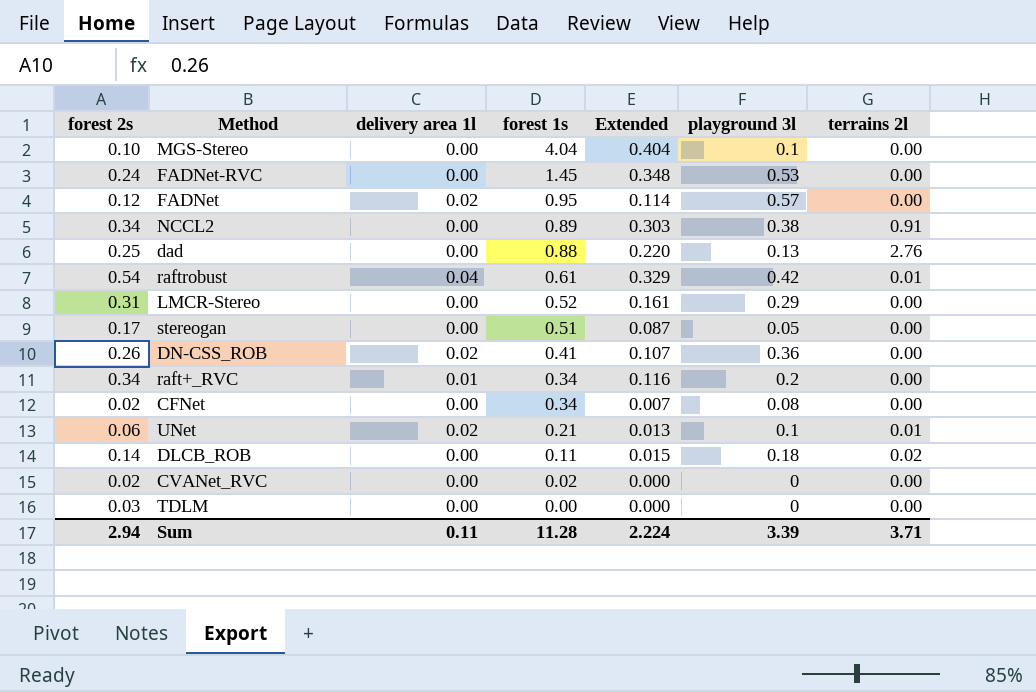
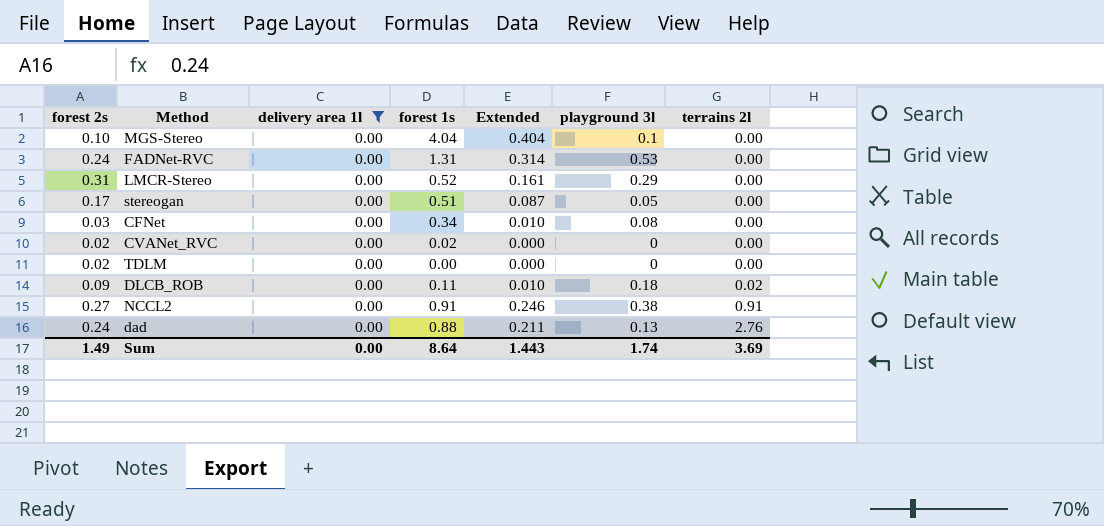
filter: none -> delivery area 1l = 0.00
row order: forest 1s descending -> terrains 2l ascending
FADNet-RVC | forest 1s: 1.45 -> 1.31
FADNet-RVC | Extended: 0.348 -> 0.314
CFNet | forest 2s: 0.02 -> 0.03
CFNet | Extended: 0.007 -> 0.010
TDLM | forest 2s: 0.03 -> 0.02
DLCB_ROB | forest 2s: 0.14 -> 0.09
DLCB_ROB | Extended: 0.015 -> 0.010
NCCL2 | forest 2s: 0.34 -> 0.27
NCCL2 | forest 1s: 0.89 -> 0.91
NCCL2 | Extended: 0.303 -> 0.246
dad | forest 2s: 0.25 -> 0.24
dad | Extended: 0.220 -> 0.211
Sum | forest 2s: 2.94 -> 1.49
Sum | delivery area 1l: 0.11 -> 0.00
Sum | forest 1s: 11.28 -> 8.64
Sum | Extended: 2.224 -> 1.443
Sum | playground 3l: 3.39 -> 1.74
Sum | terrains 2l: 3.71 -> 3.69

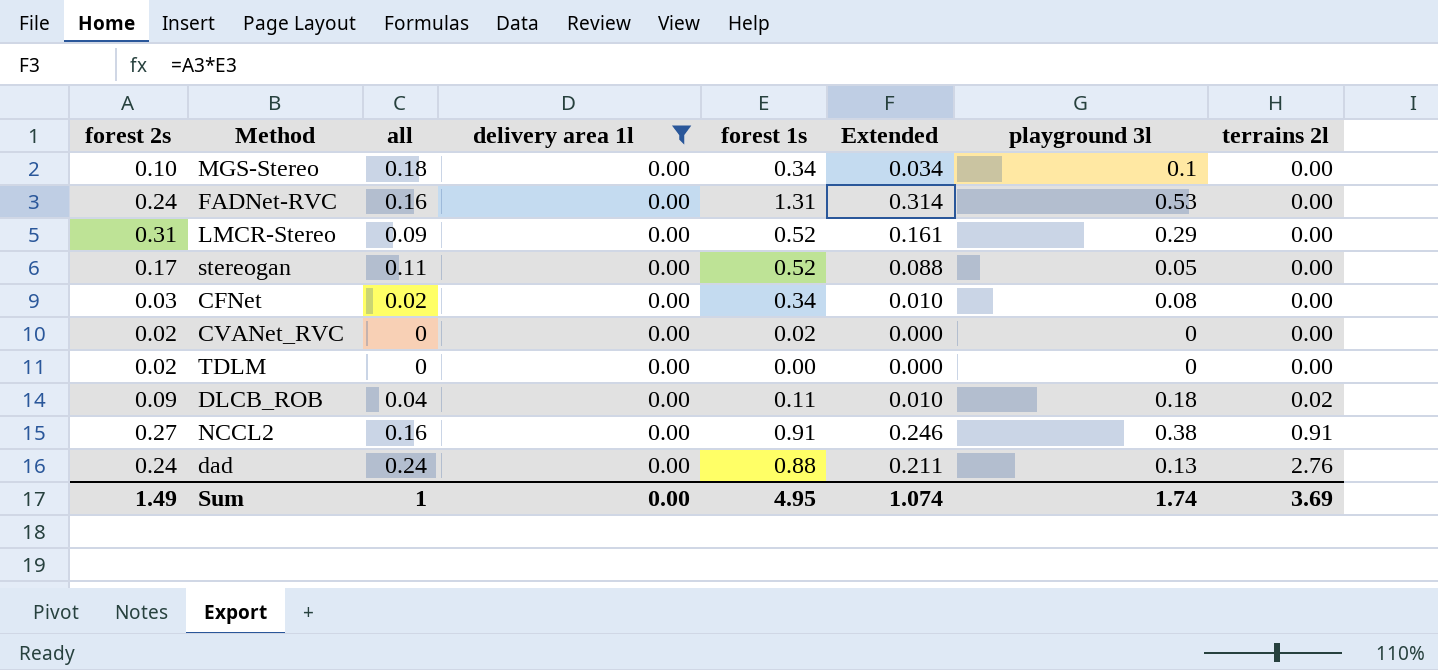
column all | position: none -> 3
MGS-Stereo | forest 1s: 4.04 -> 0.34
MGS-Stereo | Extended: 0.404 -> 0.034
stereogan | forest 1s: 0.51 -> 0.52
stereogan | Extended: 0.087 -> 0.088
Sum | forest 1s: 8.64 -> 4.95
Sum | Extended: 1.443 -> 1.074

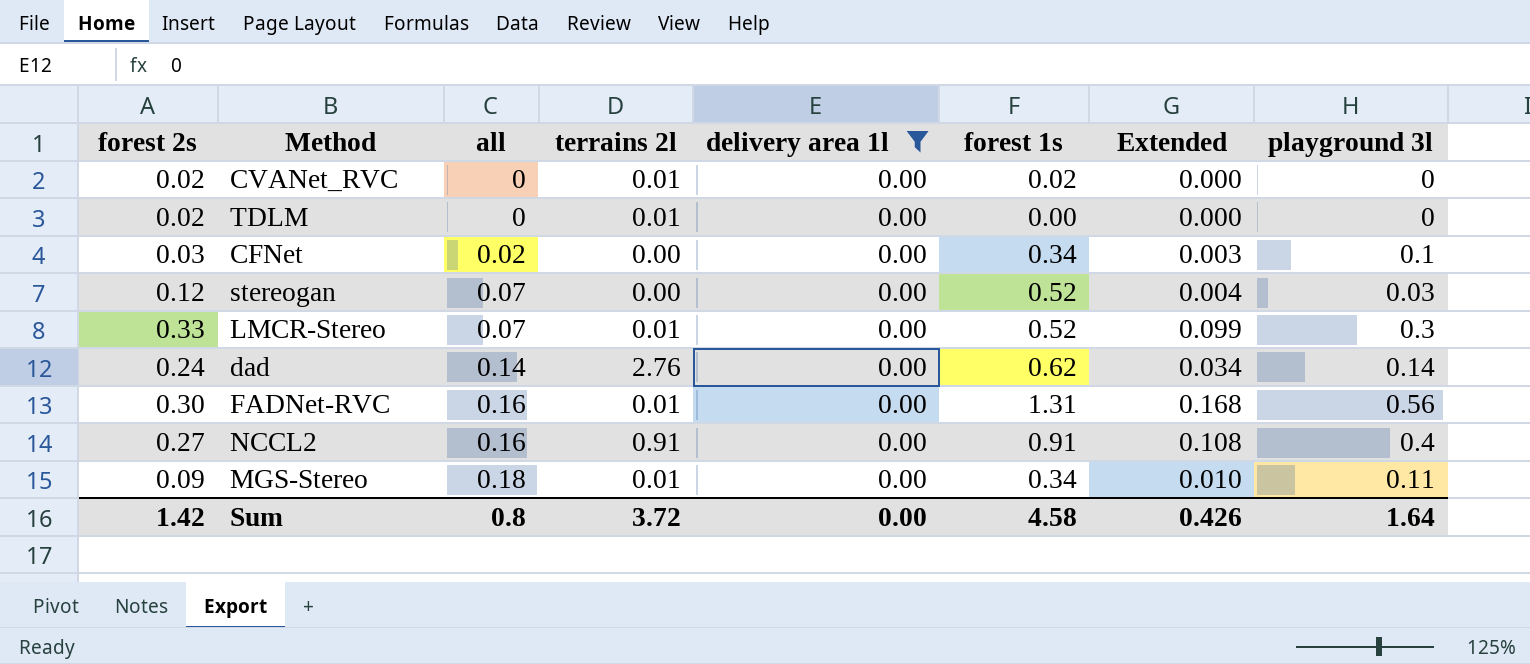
row order: terrains 2l ascending -> all ascending
column terrains 2l | position: 8 -> 4
column Extended | formula: [forest 2s] * [forest 1s] -> [forest 2s] * [playground 3l]
row DLCB_ROB: 0.09 | 0.04 | 0.00 | 0.11 | 0.010 | 0.18 | 0.02 -> none
CVANet_RVC | terrains 2l: 0.00 -> 0.01
TDLM | terrains 2l: 0.00 -> 0.01
CFNet | playground 3l: 0.08 -> 0.1
stereogan | forest 2s: 0.17 -> 0.12
stereogan | all: 0.11 -> 0.07
stereogan | playground 3l: 0.05 -> 0.03
LMCR-Stereo | forest 2s: 0.31 -> 0.33
LMCR-Stereo | all: 0.09 -> 0.07
LMCR-Stereo | terrains 2l: 0.00 -> 0.01
LMCR-Stereo | playground 3l: 0.29 -> 0.3
dad | all: 0.24 -> 0.14
dad | forest 1s: 0.88 -> 0.62
dad | playground 3l: 0.13 -> 0.14
FADNet-RVC | forest 2s: 0.24 -> 0.30
FADNet-RVC | terrains 2l: 0.00 -> 0.01
FADNet-RVC | playground 3l: 0.53 -> 0.56
NCCL2 | playground 3l: 0.38 -> 0.4
MGS-Stereo | forest 2s: 0.10 -> 0.09
MGS-Stereo | terrains 2l: 0.00 -> 0.01
MGS-Stereo | playground 3l: 0.1 -> 0.11
Sum | forest 2s: 1.49 -> 1.42
Sum | all: 1 -> 0.8
Sum | terrains 2l: 3.69 -> 3.72
Sum | forest 1s: 4.95 -> 4.58
Sum | Extended: 1.074 -> 0.426
Sum | playground 3l: 1.74 -> 1.64

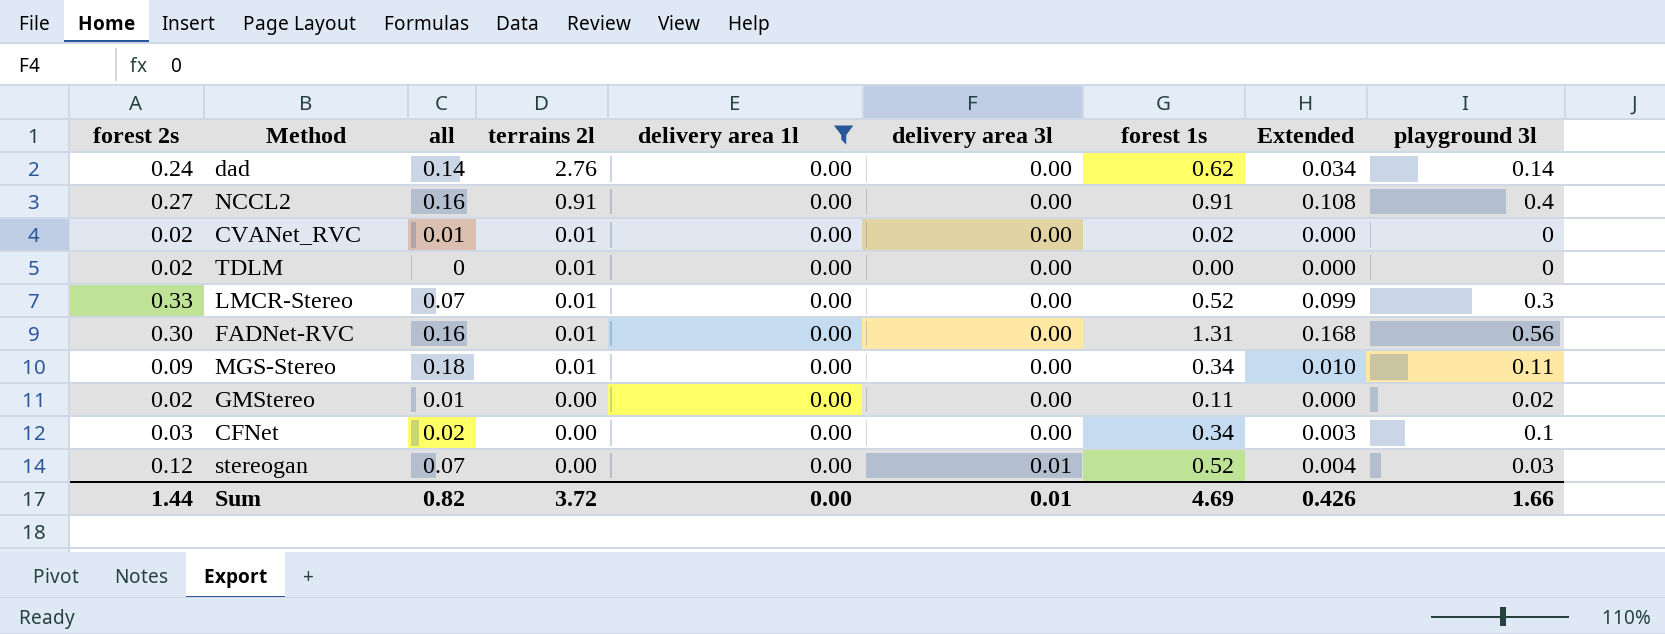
row order: all ascending -> terrains 2l descending
column delivery area 3l | position: none -> 6
CVANet_RVC | all: 0 -> 0.01
row GMStereo: none -> 0.02 | 0.01 | 0.00 | 0.00 | 0.00 | 0.11 | 0.000 | 0.02
Sum | forest 2s: 1.42 -> 1.44
Sum | all: 0.8 -> 0.82
Sum | forest 1s: 4.58 -> 4.69
Sum | playground 3l: 1.64 -> 1.66

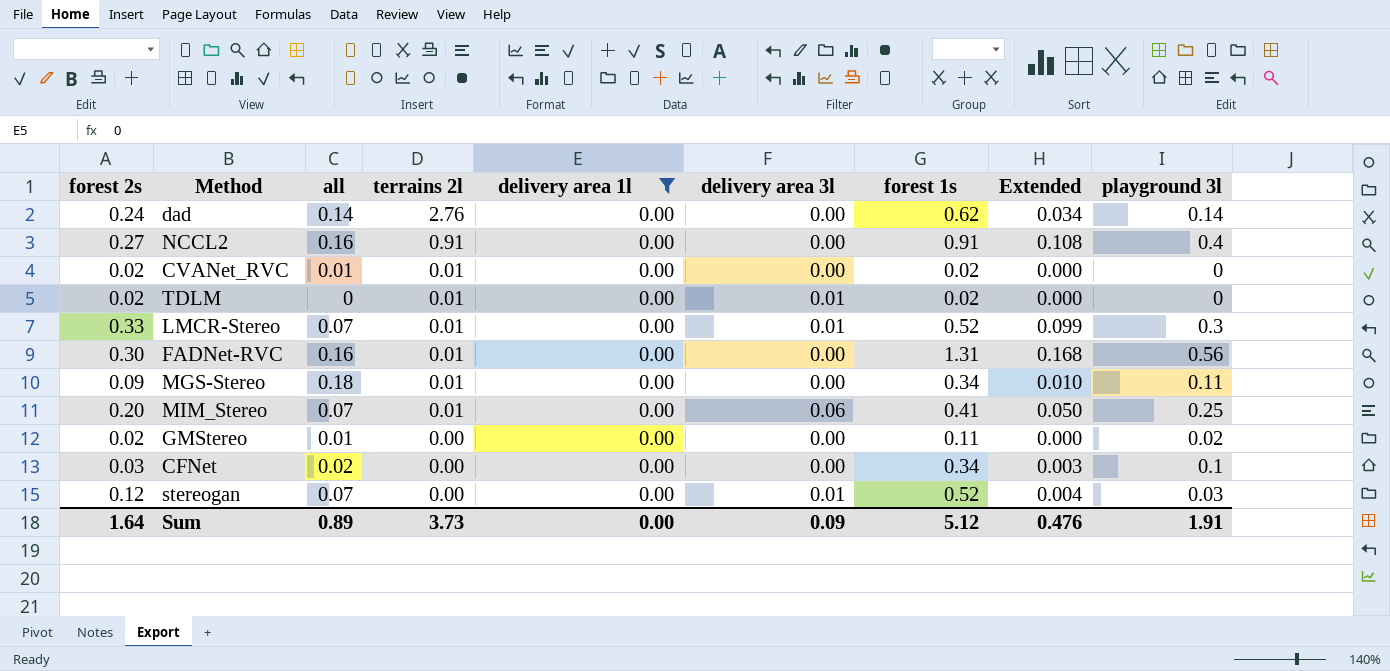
TDLM | delivery area 3l: 0.00 -> 0.01
TDLM | forest 1s: 0.00 -> 0.02
LMCR-Stereo | delivery area 3l: 0.00 -> 0.01
row MIM_Stereo: none -> 0.20 | 0.07 | 0.01 | 0.00 | 0.06 | 0.41 | 0.050 | 0.25
Sum | forest 2s: 1.44 -> 1.64
Sum | all: 0.82 -> 0.89
Sum | terrains 2l: 3.72 -> 3.73
Sum | delivery area 3l: 0.01 -> 0.09
Sum | forest 1s: 4.69 -> 5.12
Sum | Extended: 0.426 -> 0.476
Sum | playground 3l: 1.66 -> 1.91

